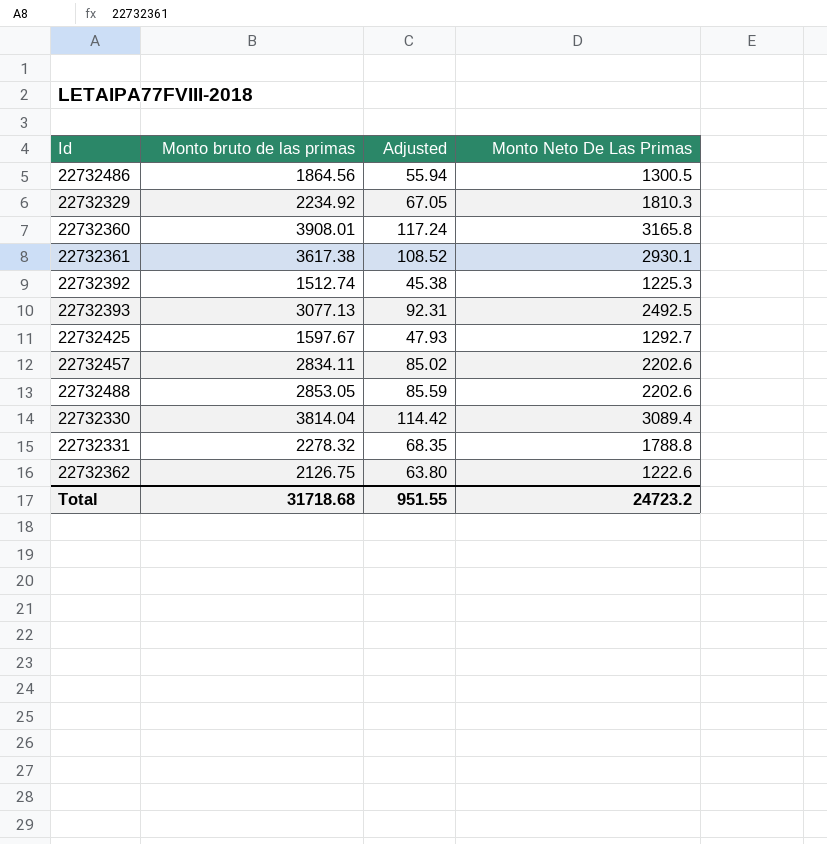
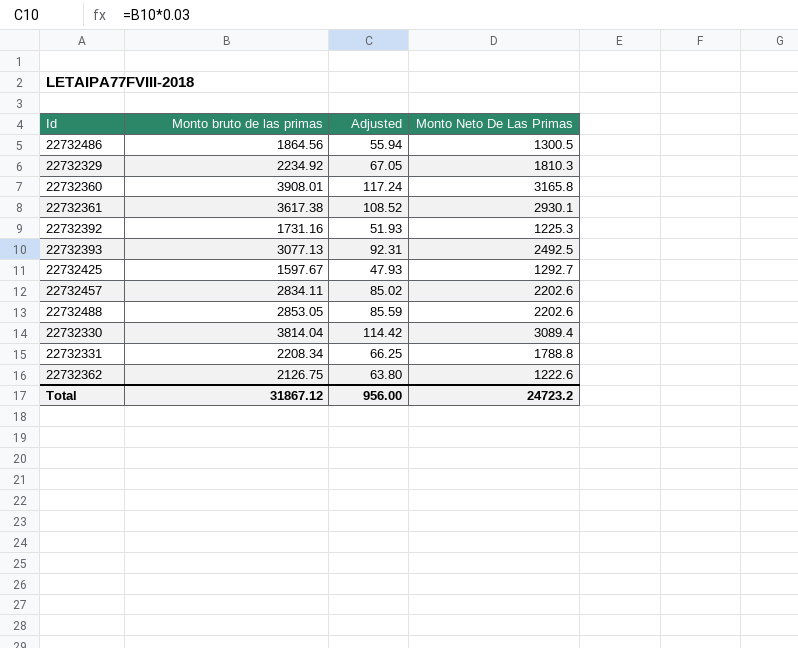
22732392 | Monto bruto de las primas: 1512.74 -> 1731.16
22732392 | Adjusted: 45.38 -> 51.93
22732331 | Monto bruto de las primas: 2278.32 -> 2208.34
22732331 | Adjusted: 68.35 -> 66.25
Total | Monto bruto de las primas: 31718.68 -> 31867.12
Total | Adjusted: 951.55 -> 956.00

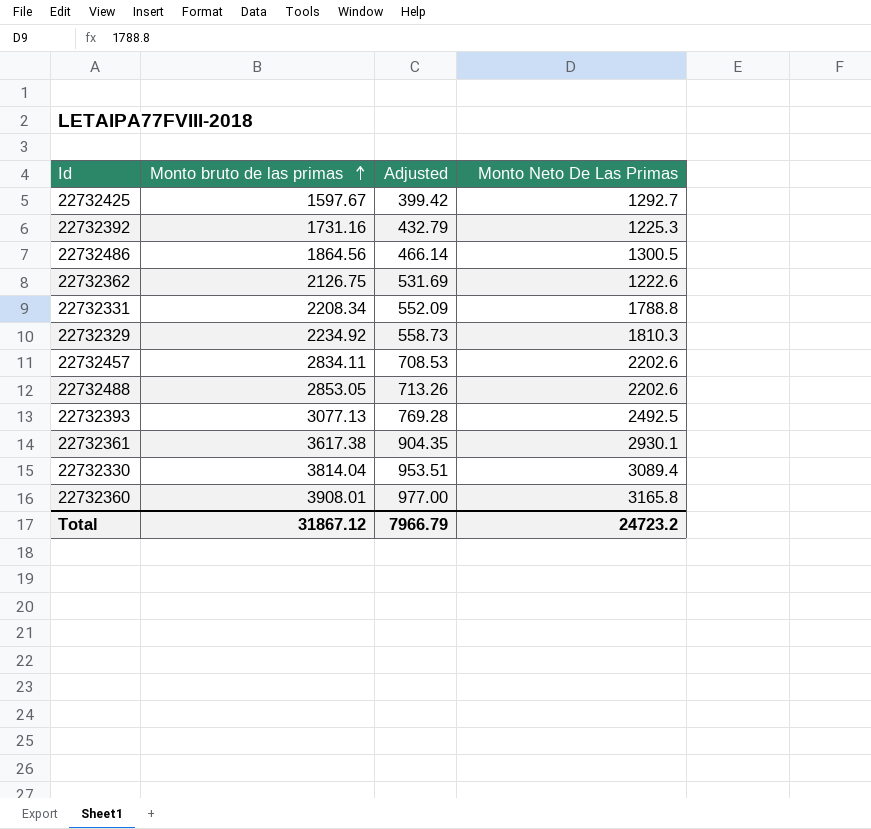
row order: none -> Monto bruto de las primas ascending
column Adjusted | formula: [Monto bruto de las primas] * 0.03 -> [Monto bruto de las primas] * 0.25
Total | Adjusted: 956.00 -> 7966.79

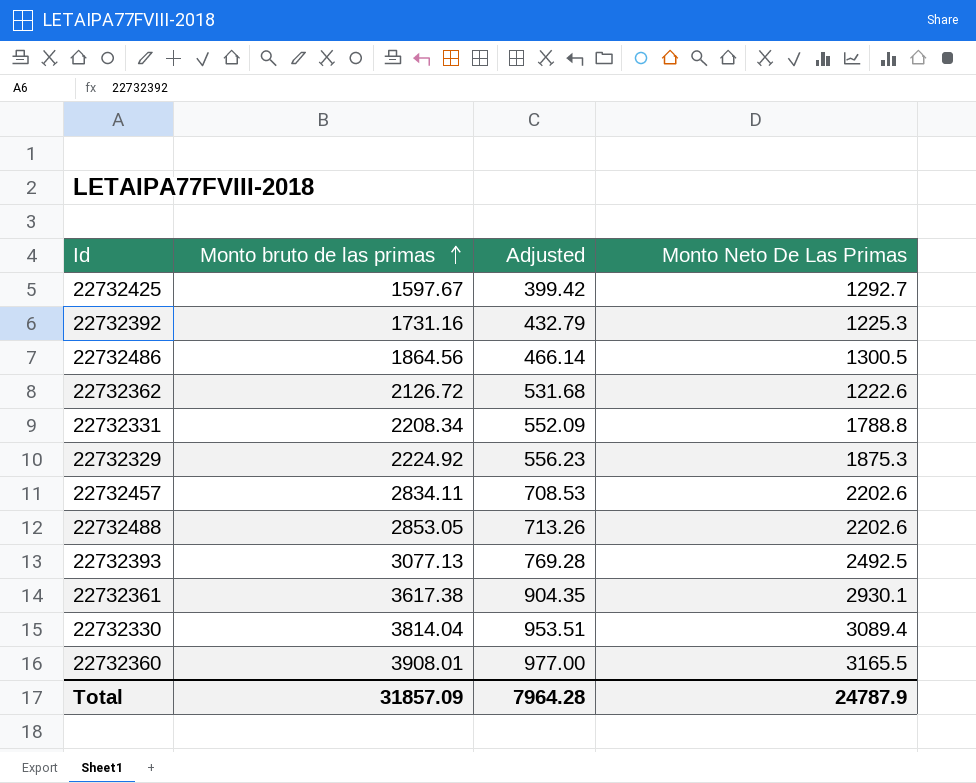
22732362 | Monto bruto de las primas: 2126.75 -> 2126.72
22732362 | Adjusted: 531.69 -> 531.68
22732329 | Monto bruto de las primas: 2234.92 -> 2224.92
22732329 | Adjusted: 558.73 -> 556.23
22732329 | Monto Neto De Las Primas: 1810.3 -> 1875.3
22732360 | Monto Neto De Las Primas: 3165.8 -> 3165.5
Total | Monto bruto de las primas: 31867.12 -> 31857.09
Total | Adjusted: 7966.79 -> 7964.28
Total | Monto Neto De Las Primas: 24723.2 -> 24787.9

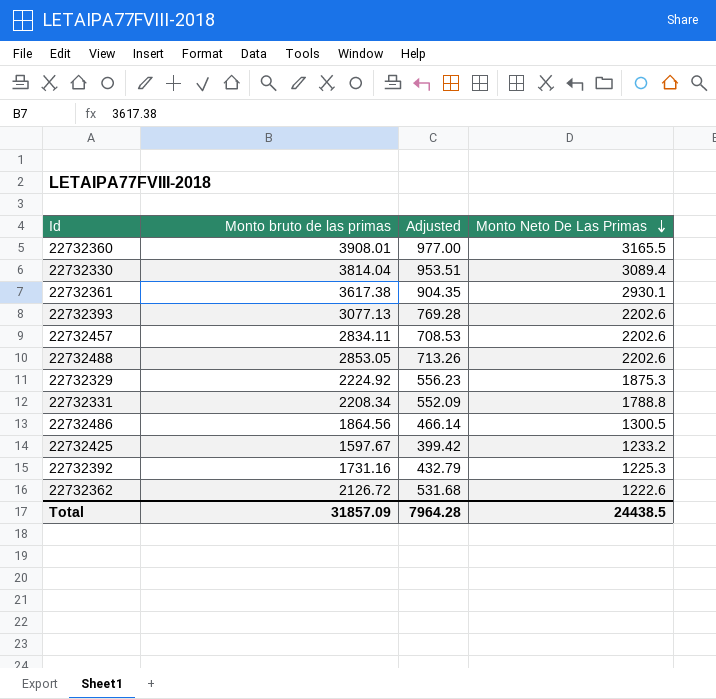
row order: Monto bruto de las primas ascending -> Monto Neto De Las Primas descending
22732393 | Monto Neto De Las Primas: 2492.5 -> 2202.6
22732425 | Monto Neto De Las Primas: 1292.7 -> 1233.2
Total | Monto Neto De Las Primas: 24787.9 -> 24438.5

